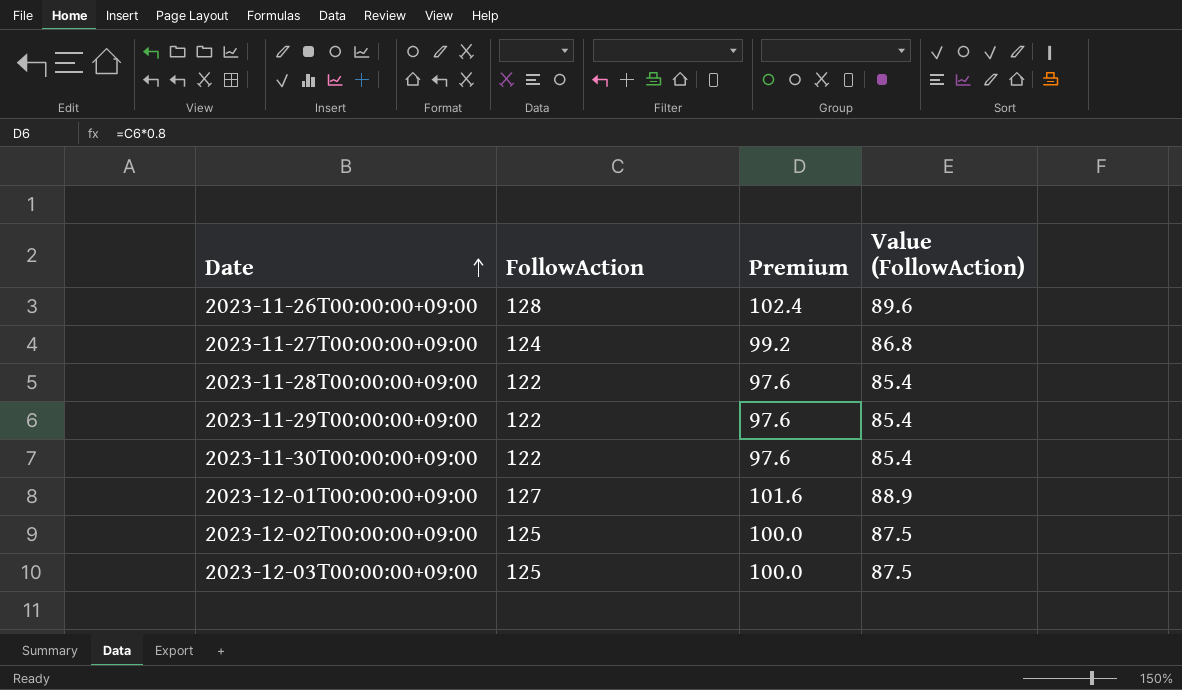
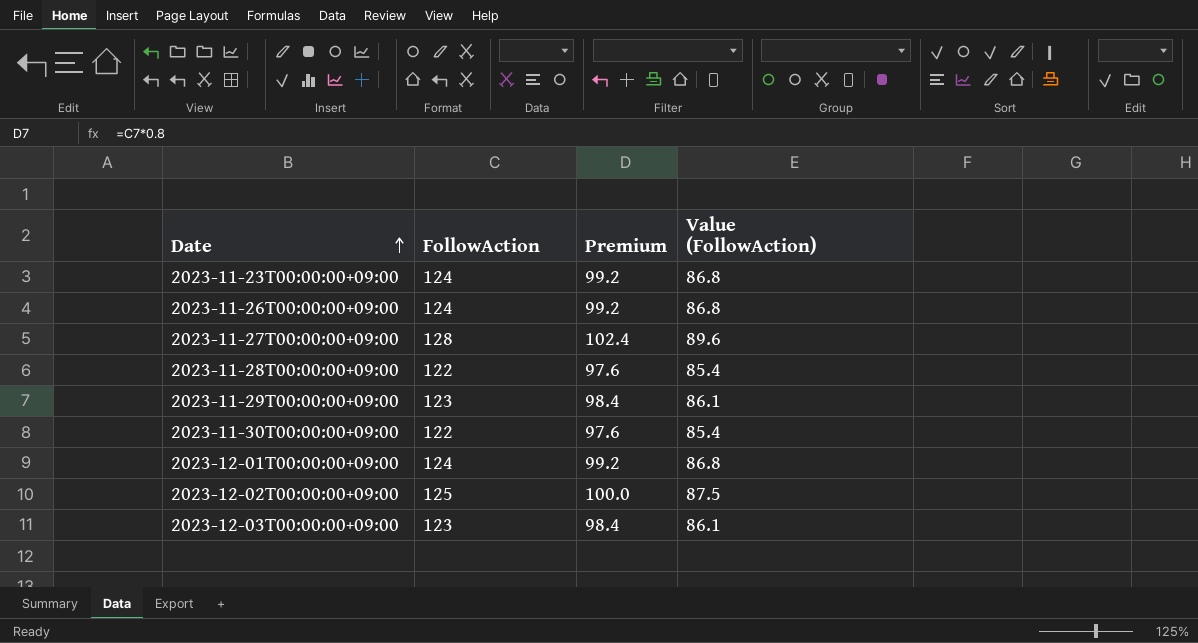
row 2023-11-23T00:00:00+09:00: none -> 124 | 99.2 | 86.8
2023-11-26T00:00:00+09:00 | FollowAction: 128 -> 124
2023-11-26T00:00:00+09:00 | Premium: 102.4 -> 99.2
2023-11-26T00:00:00+09:00 | Value (FollowAction): 89.6 -> 86.8
2023-11-27T00:00:00+09:00 | FollowAction: 124 -> 128
2023-11-27T00:00:00+09:00 | Premium: 99.2 -> 102.4
2023-11-27T00:00:00+09:00 | Value (FollowAction): 86.8 -> 89.6
2023-11-29T00:00:00+09:00 | FollowAction: 122 -> 123
2023-11-29T00:00:00+09:00 | Premium: 97.6 -> 98.4
2023-11-29T00:00:00+09:00 | Value (FollowAction): 85.4 -> 86.1
2023-12-01T00:00:00+09:00 | FollowAction: 127 -> 124
2023-12-01T00:00:00+09:00 | Premium: 101.6 -> 99.2
2023-12-01T00:00:00+09:00 | Value (FollowAction): 88.9 -> 86.8
2023-12-03T00:00:00+09:00 | FollowAction: 125 -> 123
2023-12-03T00:00:00+09:00 | Premium: 100.0 -> 98.4
2023-12-03T00:00:00+09:00 | Value (FollowAction): 87.5 -> 86.1

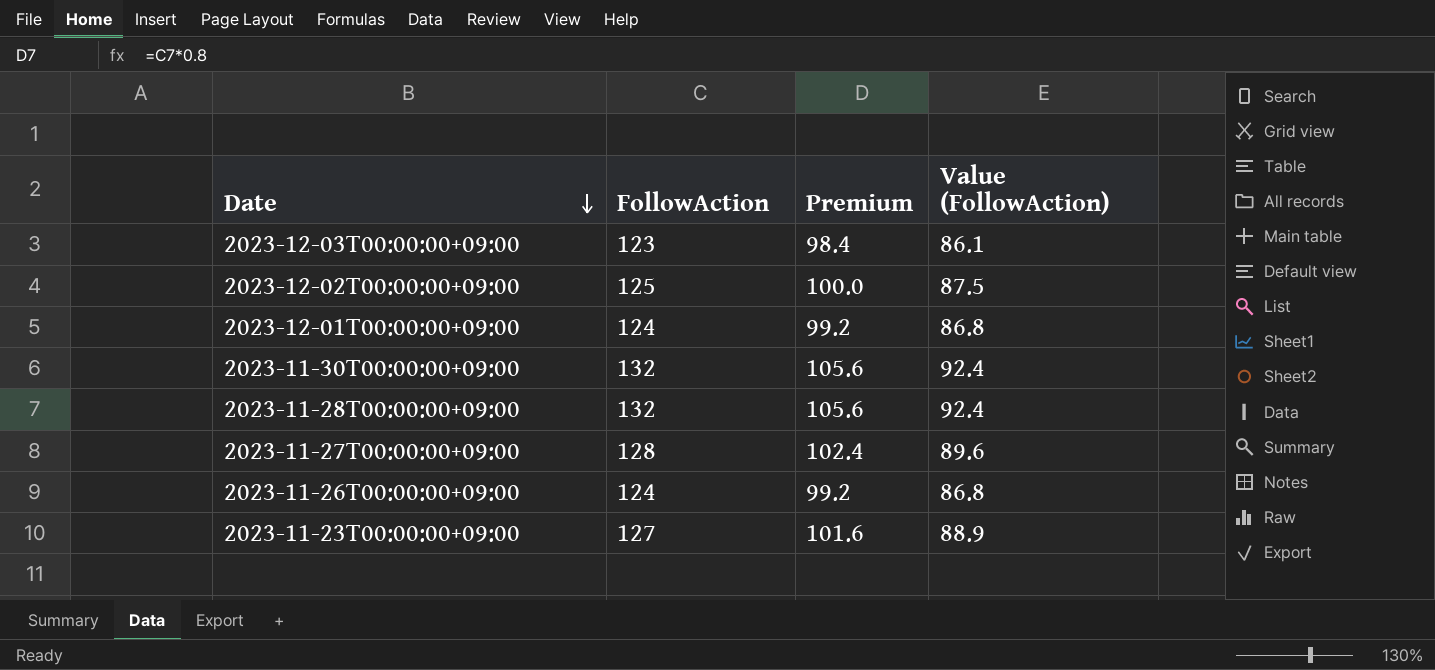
row order: Date ascending -> Date descending
row 2023-11-29T00:00:00+09:00: 123 | 98.4 | 86.1 -> none
2023-11-30T00:00:00+09:00 | FollowAction: 122 -> 132
2023-11-30T00:00:00+09:00 | Premium: 97.6 -> 105.6
2023-11-30T00:00:00+09:00 | Value (FollowAction): 85.4 -> 92.4
2023-11-28T00:00:00+09:00 | FollowAction: 122 -> 132
2023-11-28T00:00:00+09:00 | Premium: 97.6 -> 105.6
2023-11-28T00:00:00+09:00 | Value (FollowAction): 85.4 -> 92.4
2023-11-23T00:00:00+09:00 | FollowAction: 124 -> 127
2023-11-23T00:00:00+09:00 | Premium: 99.2 -> 101.6
2023-11-23T00:00:00+09:00 | Value (FollowAction): 86.8 -> 88.9

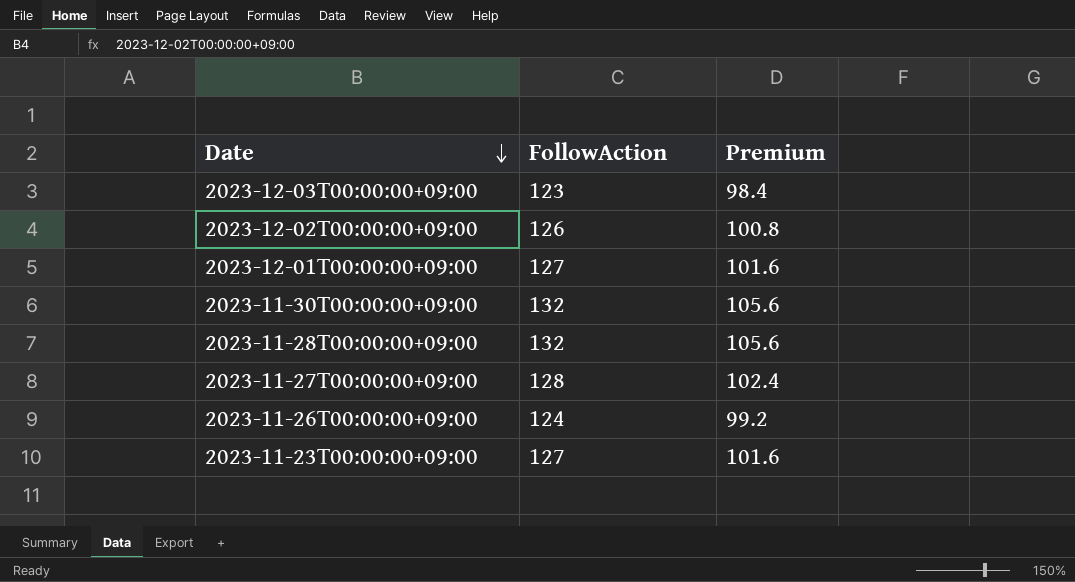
column Value (FollowAction) | formula: [FollowAction] * 0.7 -> none
2023-12-02T00:00:00+09:00 | FollowAction: 125 -> 126
2023-12-02T00:00:00+09:00 | Premium: 100.0 -> 100.8
2023-12-01T00:00:00+09:00 | FollowAction: 124 -> 127
2023-12-01T00:00:00+09:00 | Premium: 99.2 -> 101.6

